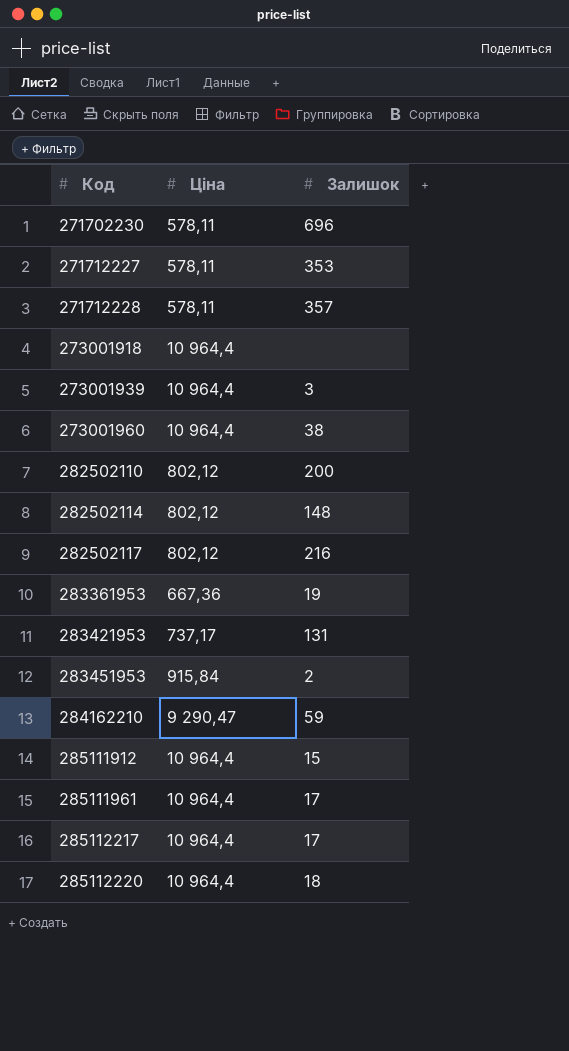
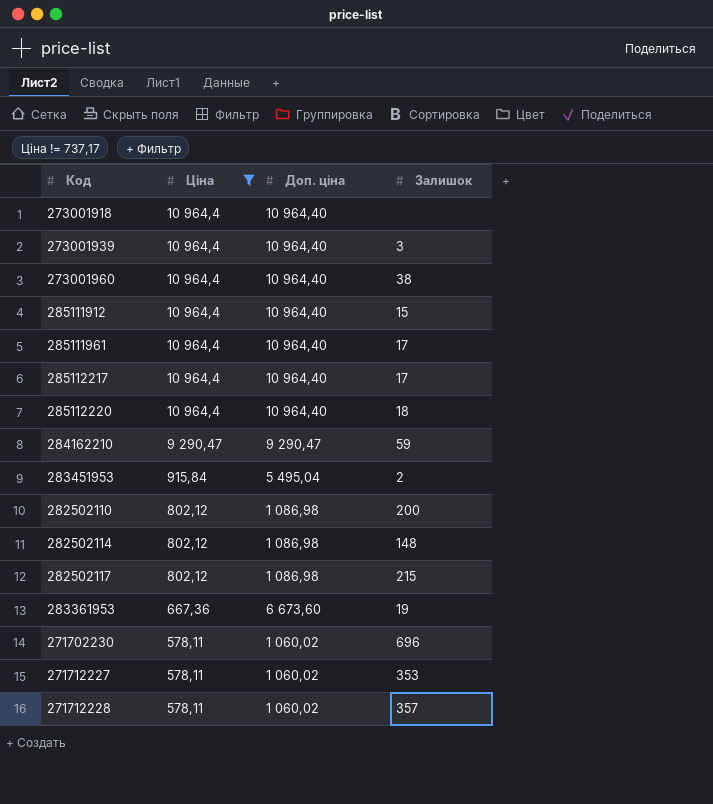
filter: none -> Ціна != 737,17
row order: Код ascending -> Ціна descending
column Доп. ціна | position: none -> 3
282502117 | Залишок: 216 -> 215

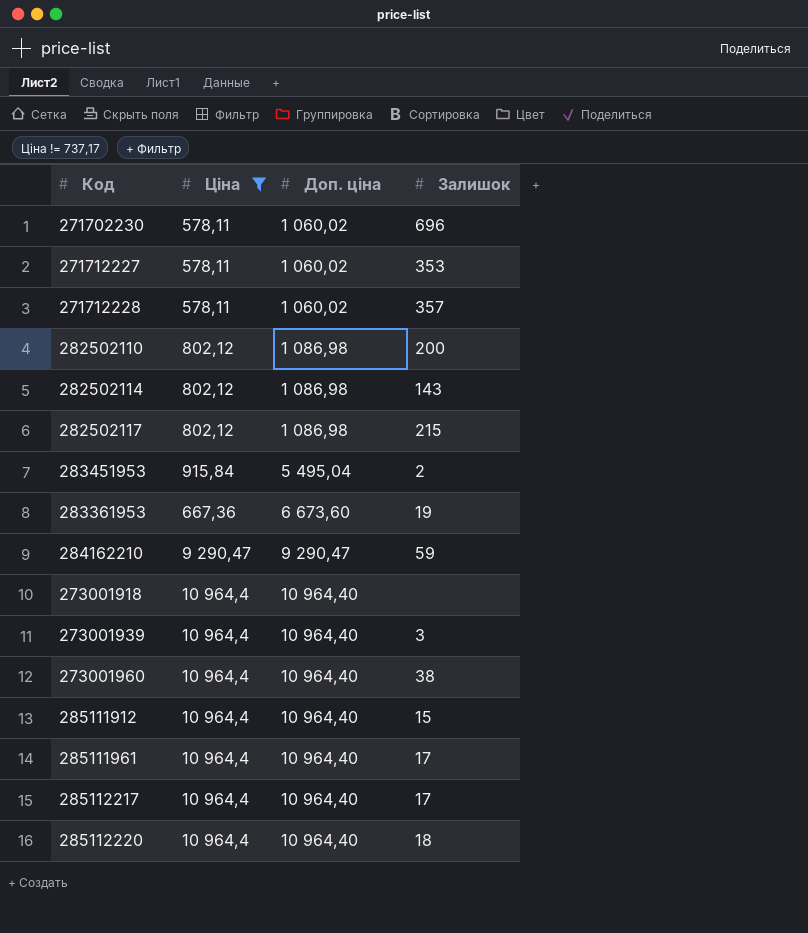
row order: Ціна descending -> Доп. ціна ascending
282502114 | Залишок: 148 -> 143

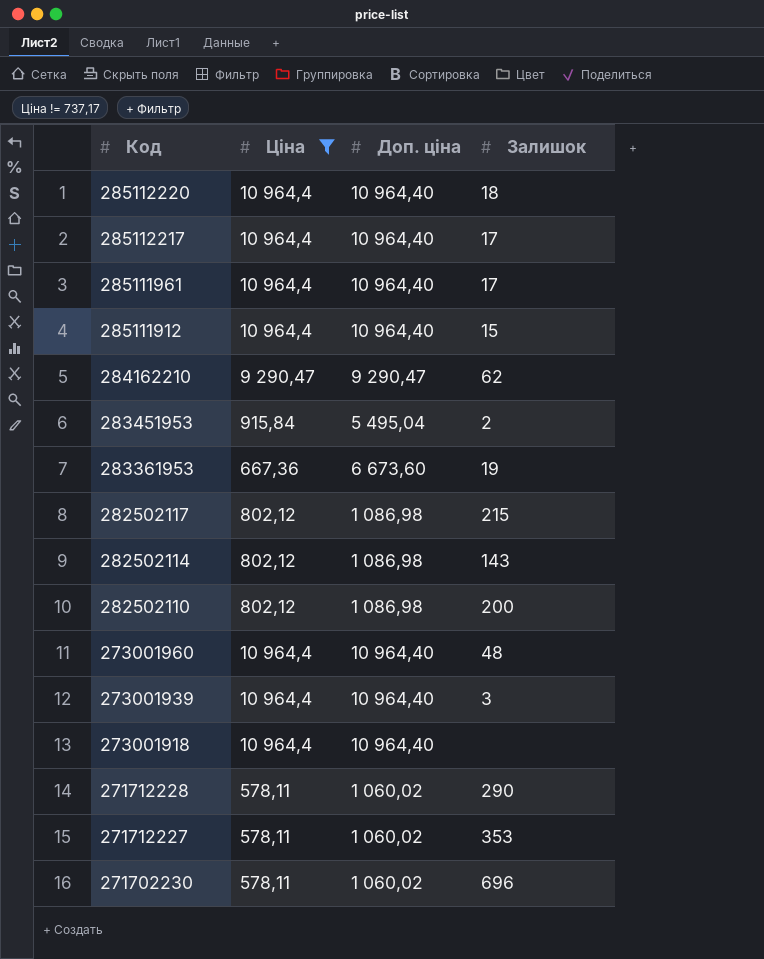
row order: Доп. ціна ascending -> Код descending
284162210 | Залишок: 59 -> 62
273001960 | Залишок: 38 -> 48
271712228 | Залишок: 357 -> 290

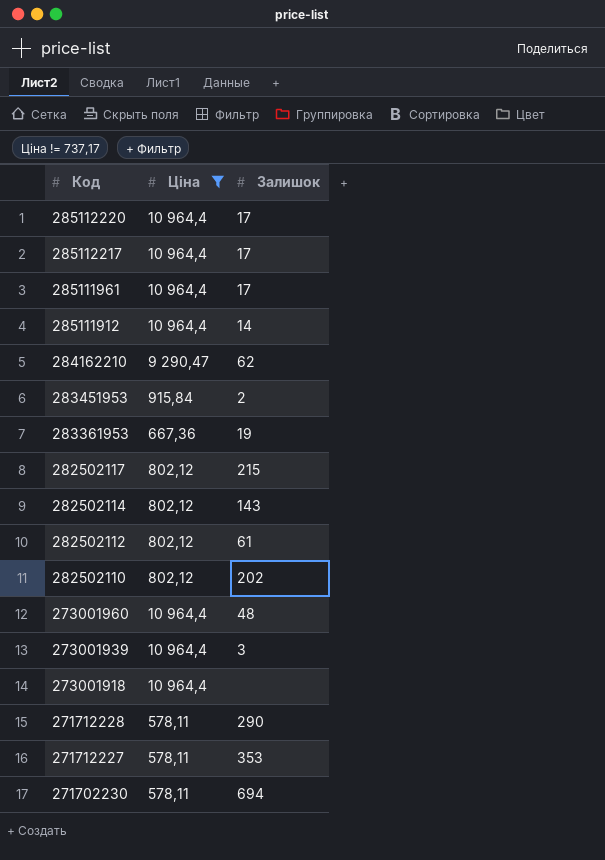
column Доп. ціна | position: 3 -> none
285112220 | Залишок: 18 -> 17
285111912 | Залишок: 15 -> 14
row 282502112: none -> 802,12 | 61
282502110 | Залишок: 200 -> 202
271702230 | Залишок: 696 -> 694

